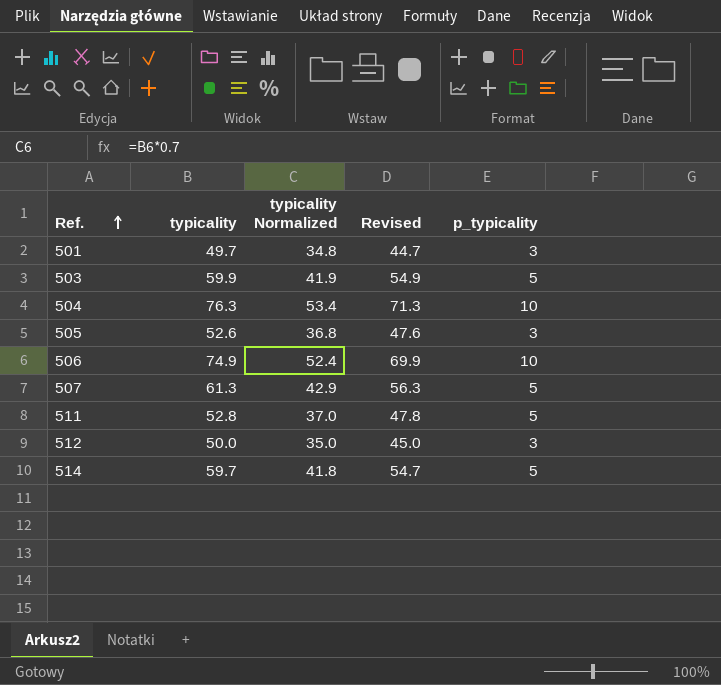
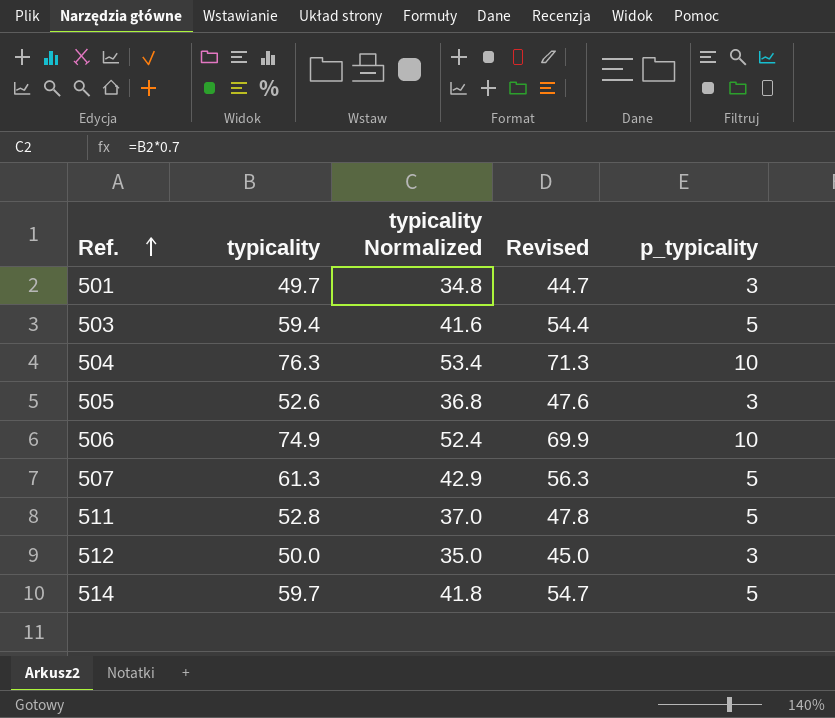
503 | typicality: 59.9 -> 59.4
503 | typicality Normalized: 41.9 -> 41.6
503 | Revised: 54.9 -> 54.4

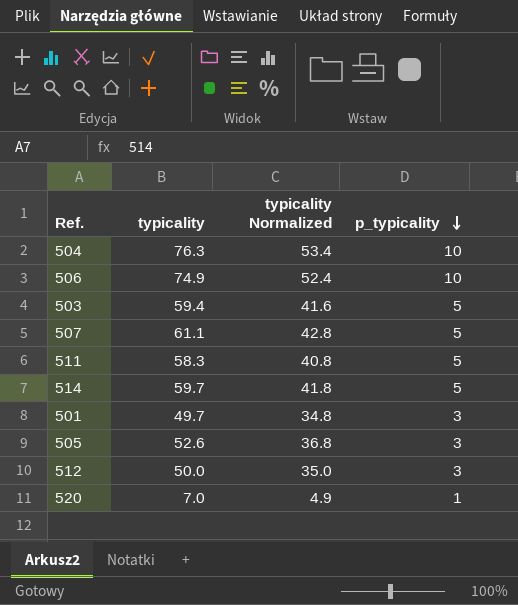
row order: Ref. ascending -> p_typicality descending
column Revised | formula: [typicality] - 5 -> none
507 | typicality: 61.3 -> 61.1
507 | typicality Normalized: 42.9 -> 42.8
511 | typicality: 52.8 -> 58.3
511 | typicality Normalized: 37.0 -> 40.8
row 520: none -> 7.0 | 4.9 | 1

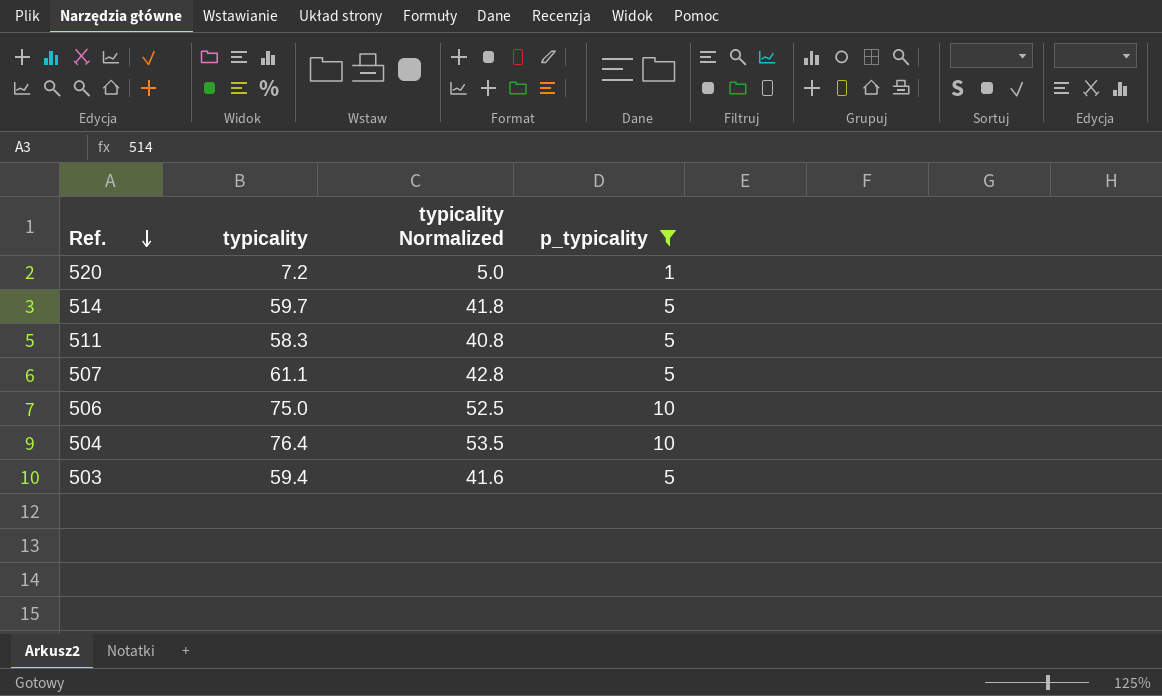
filter: none -> p_typicality != 3
row order: p_typicality descending -> Ref. descending
520 | typicality: 7.0 -> 7.2
520 | typicality Normalized: 4.9 -> 5.0
506 | typicality: 74.9 -> 75.0
506 | typicality Normalized: 52.4 -> 52.5
504 | typicality: 76.3 -> 76.4
504 | typicality Normalized: 53.4 -> 53.5

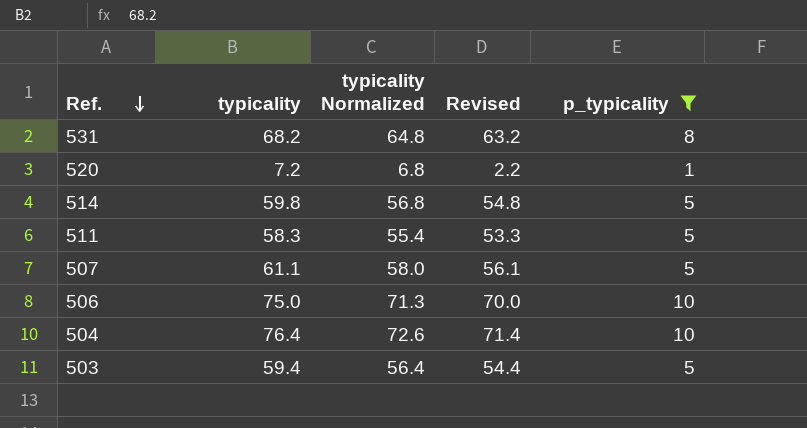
column typicality Normalized | formula: [typicality] * 0.7 -> [typicality] * 0.95
column Revised | formula: none -> [typicality] - 5
row 531: none -> 68.2 | 64.8 | 63.2 | 8
514 | typicality: 59.7 -> 59.8

